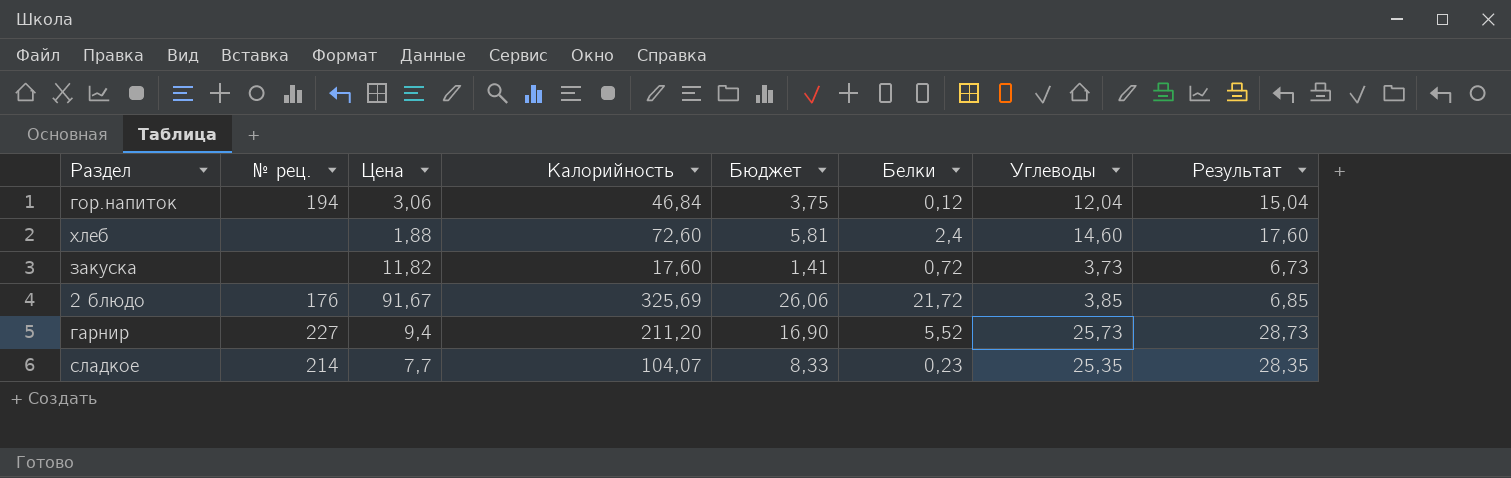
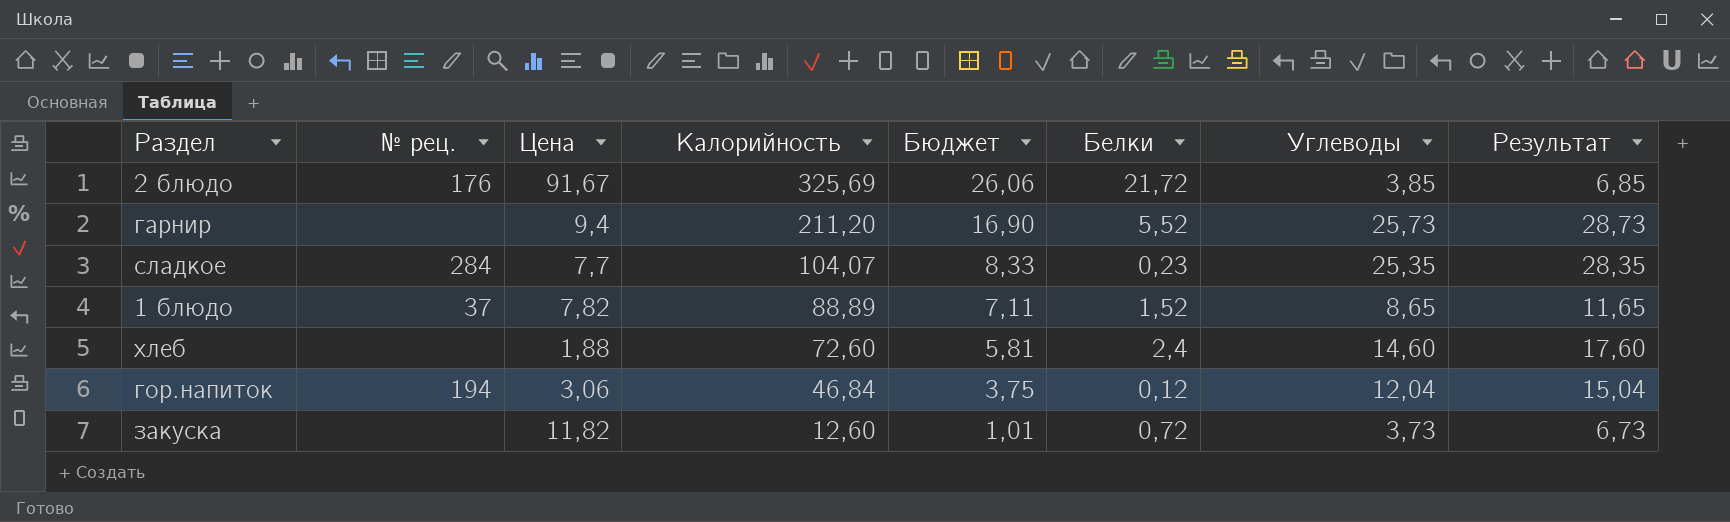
row order: none -> Калорийность descending
гарнир | № рец.: 227 -> none
сладкое | № рец.: 214 -> 284
row 1 блюдо: none -> 37 | 7,82 | 88,89 | 7,11 | 1,52 | 8,65 | 11,65
закуска | Калорийность: 17,60 -> 12,60
закуска | Бюджет: 1,41 -> 1,01

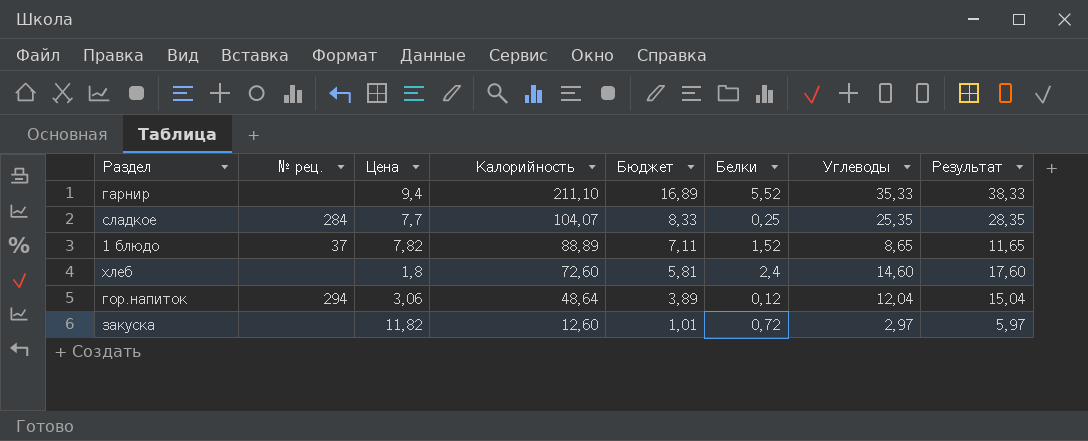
row 2 блюдо: 176 | 91,67 | 325,69 | 26,06 | 21,72 | 3,85 | 6,85 -> none
гарнир | Калорийность: 211,20 -> 211,10
гарнир | Бюджет: 16,90 -> 16,89
гарнир | Углеводы: 25,73 -> 35,33
гарнир | Результат: 28,73 -> 38,33
сладкое | Белки: 0,23 -> 0,25
хлеб | Цена: 1,88 -> 1,8
гор.напиток | № рец.: 194 -> 294
гор.напиток | Калорийность: 46,84 -> 48,64
гор.напиток | Бюджет: 3,75 -> 3,89
закуска | Углеводы: 3,73 -> 2,97
закуска | Результат: 6,73 -> 5,97

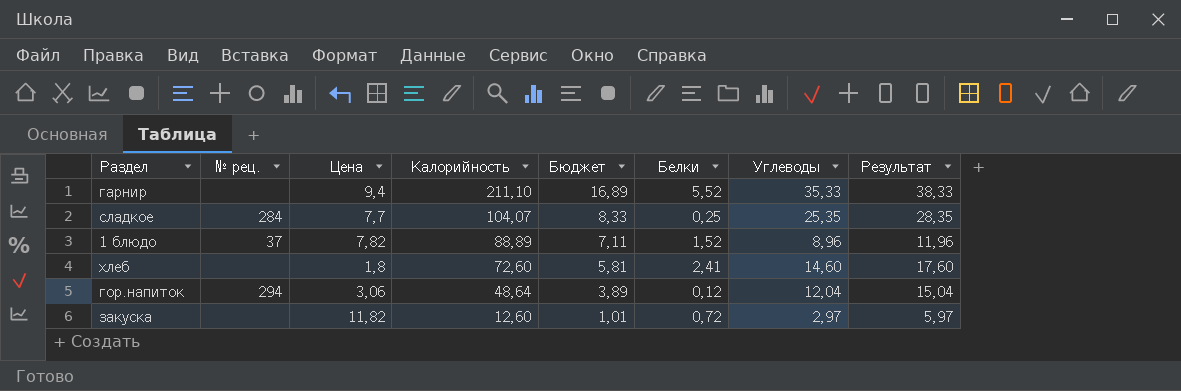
1 блюдо | Углеводы: 8,65 -> 8,96
1 блюдо | Результат: 11,65 -> 11,96
хлеб | Белки: 2,4 -> 2,41

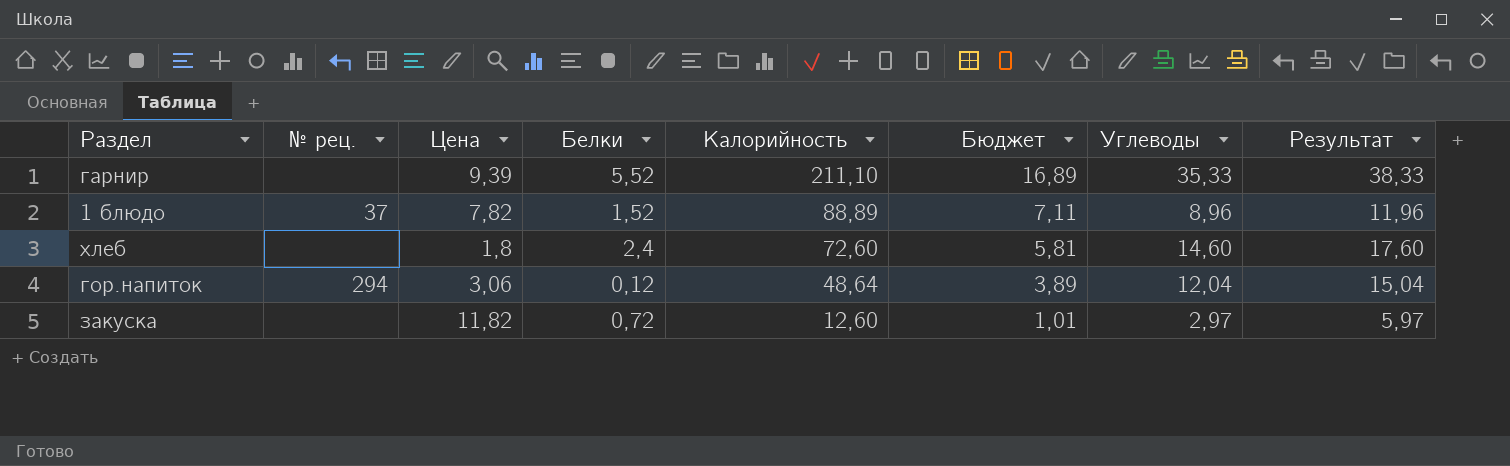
column Белки | position: 6 -> 4
row сладкое: 284 | 7,7 | 104,07 | 8,33 | 0,25 | 25,35 | 28,35 -> none
гарнир | Цена: 9,4 -> 9,39
хлеб | Белки: 2,41 -> 2,4

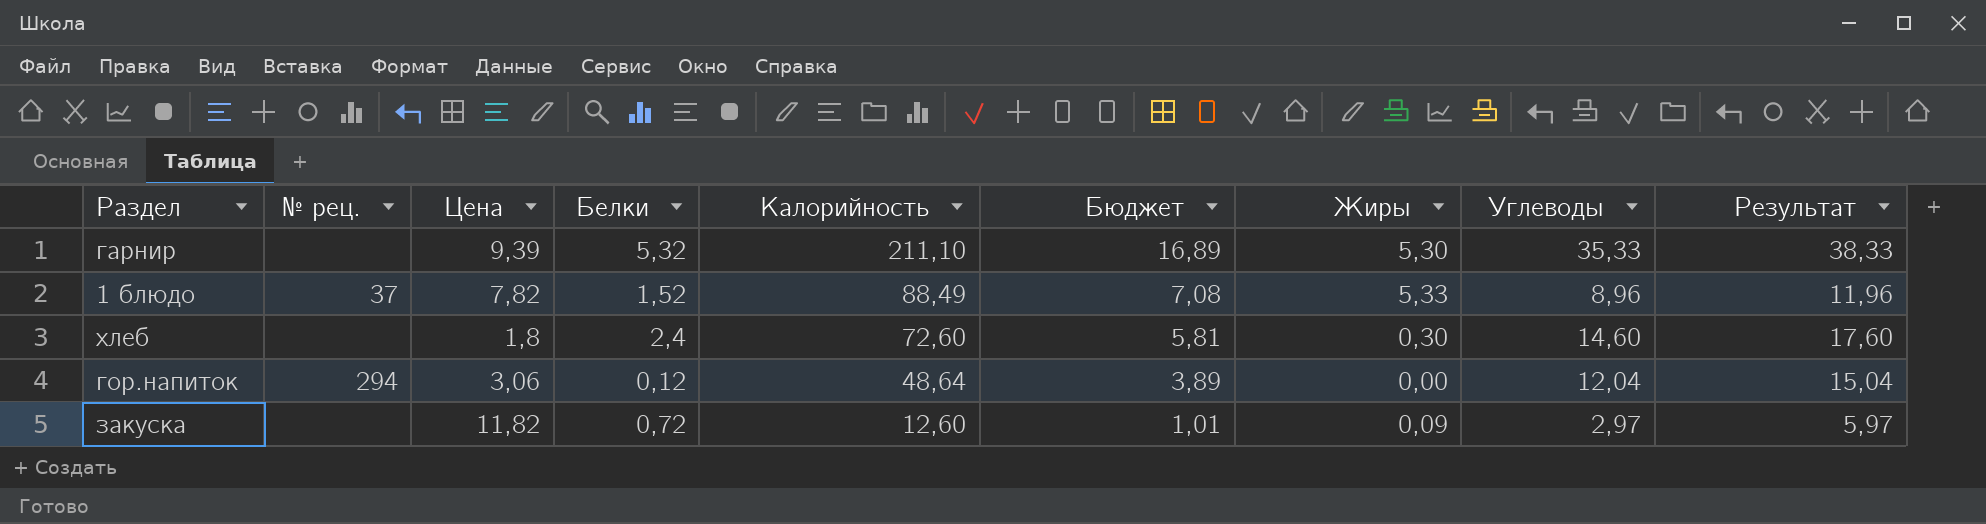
column Жиры | position: none -> 7
гарнир | Белки: 5,52 -> 5,32
1 блюдо | Калорийность: 88,89 -> 88,49
1 блюдо | Бюджет: 7,11 -> 7,08

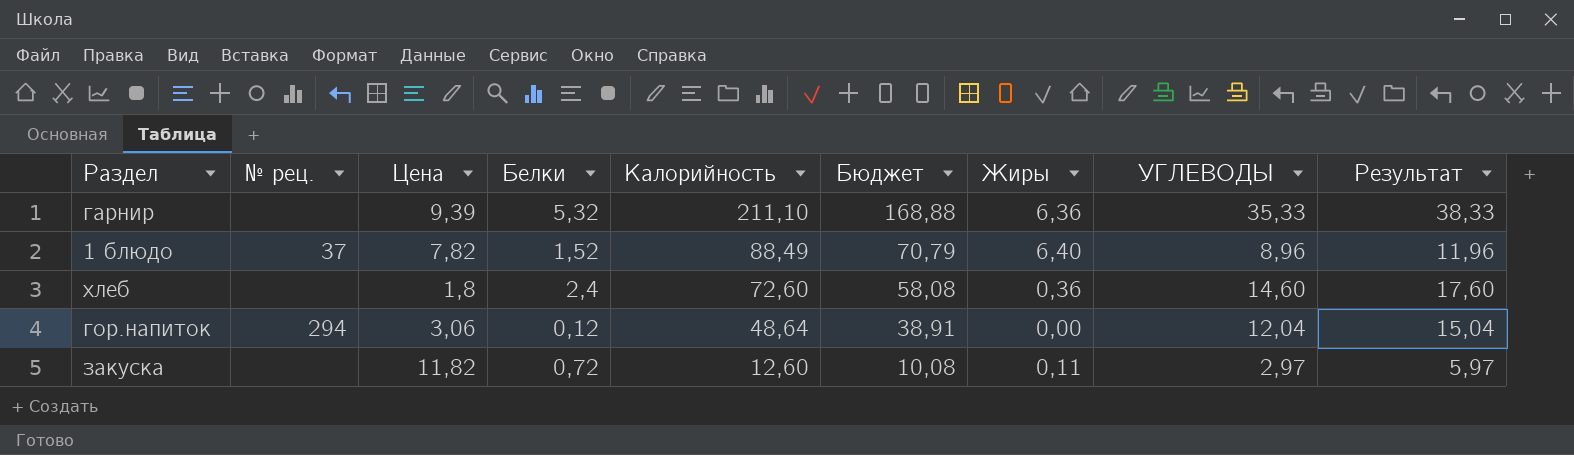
column Бюджет | formula: [Калорийность] * 0,08 -> [Калорийность] * 0,8
column name: Углеводы -> УГЛЕВОДЫ
гарнир | Жиры: 5,30 -> 6,36
1 блюдо | Жиры: 5,33 -> 6,40
хлеб | Жиры: 0,30 -> 0,36
закуска | Жиры: 0,09 -> 0,11

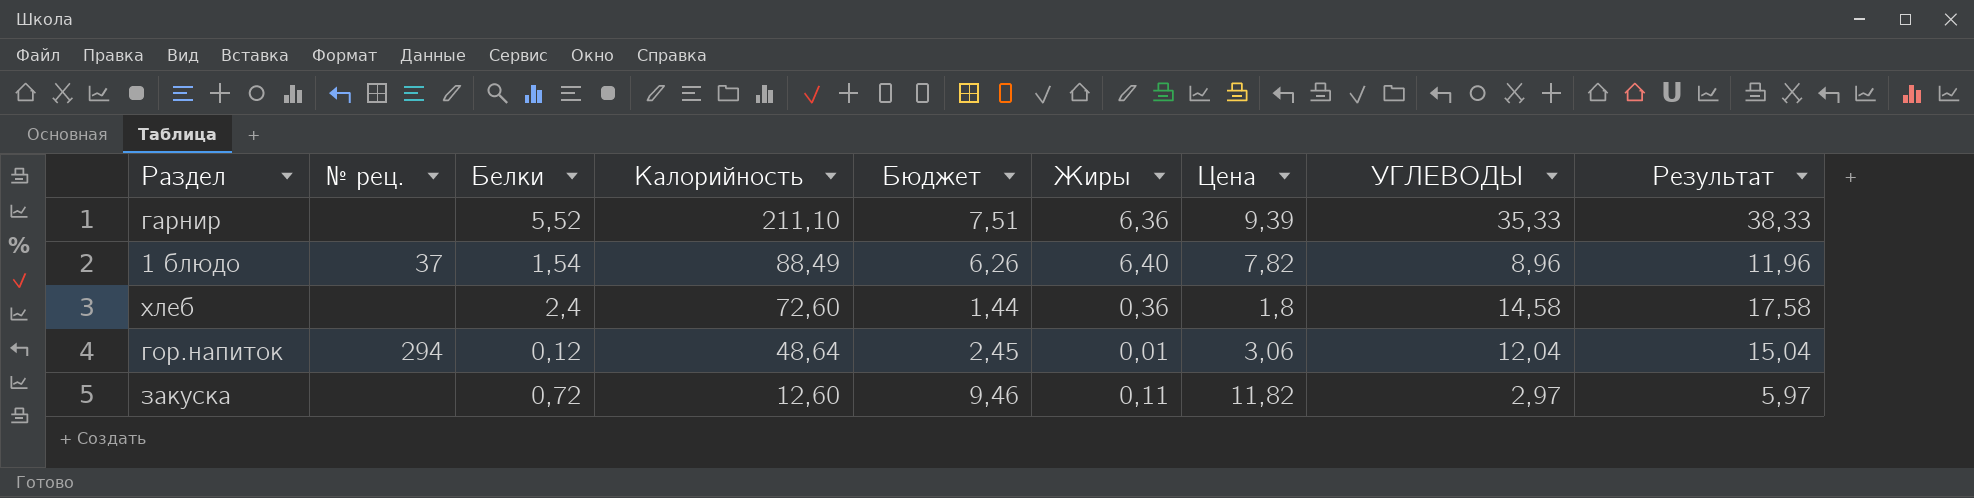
column Бюджет | formula: [Калорийность] * 0,8 -> [Цена] * 0,8
column Цена | position: 3 -> 7
гарнир | Белки: 5,32 -> 5,52
1 блюдо | Белки: 1,52 -> 1,54
хлеб | УГЛЕВОДЫ: 14,60 -> 14,58
хлеб | Результат: 17,60 -> 17,58
гор.напиток | Жиры: 0,00 -> 0,01

